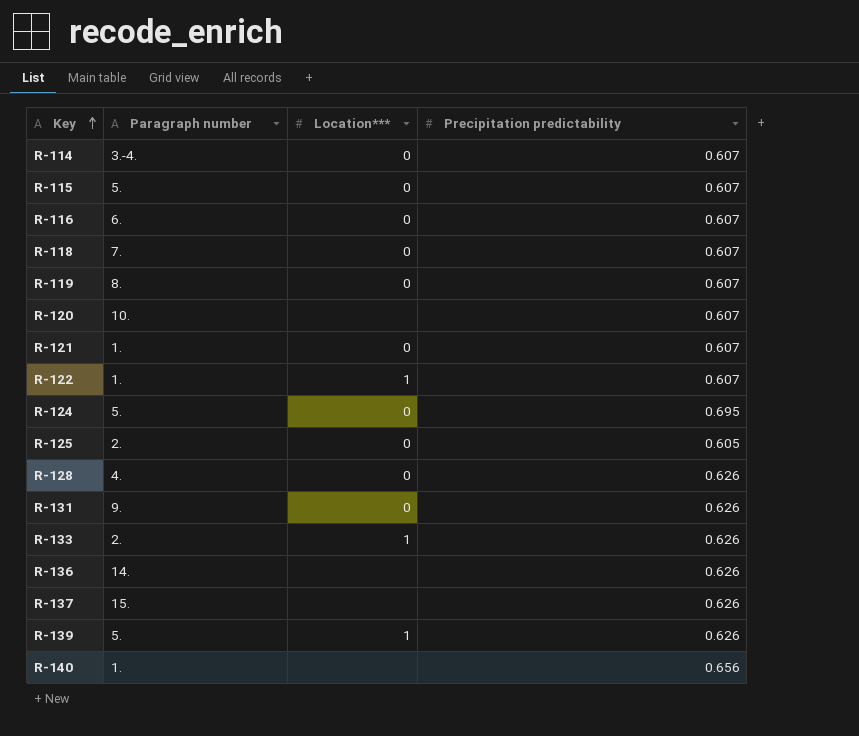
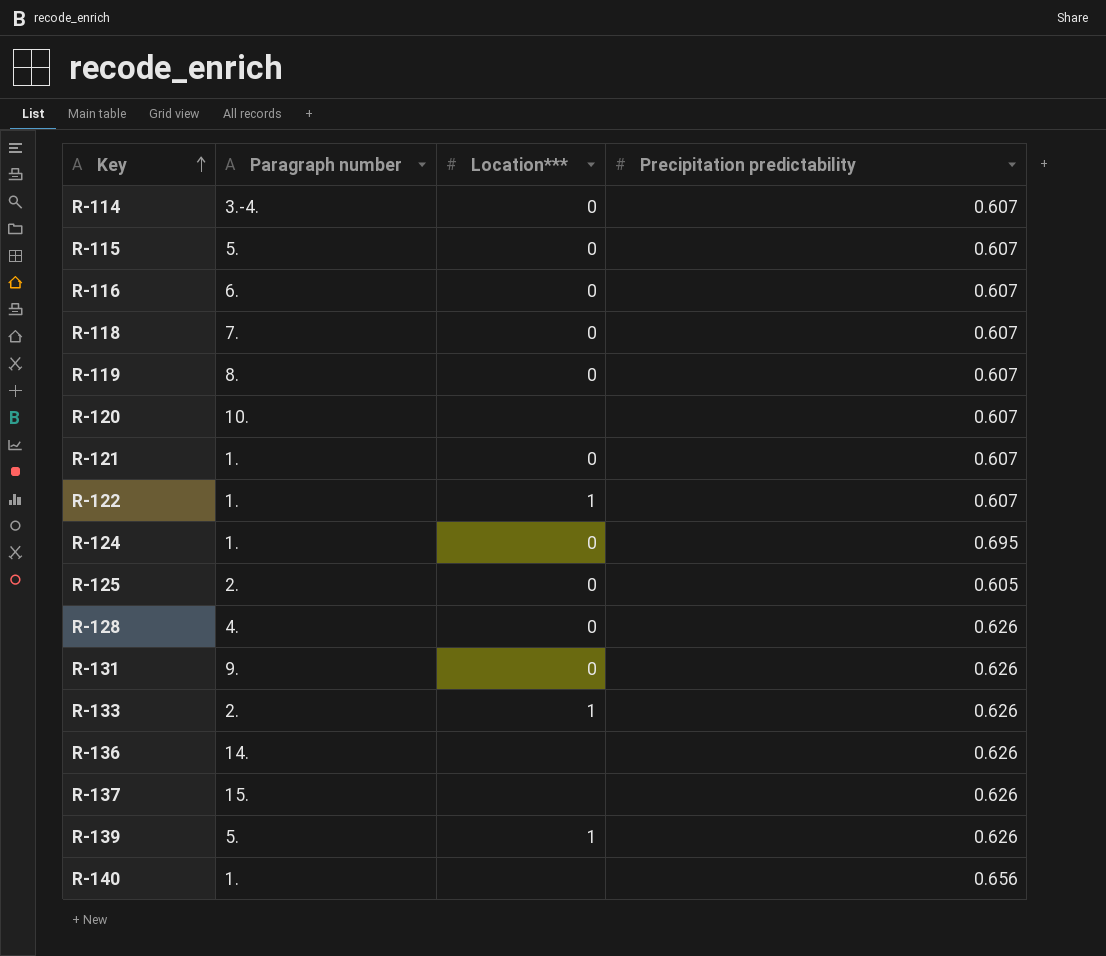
R-124 | Paragraph number: 5. -> 1.

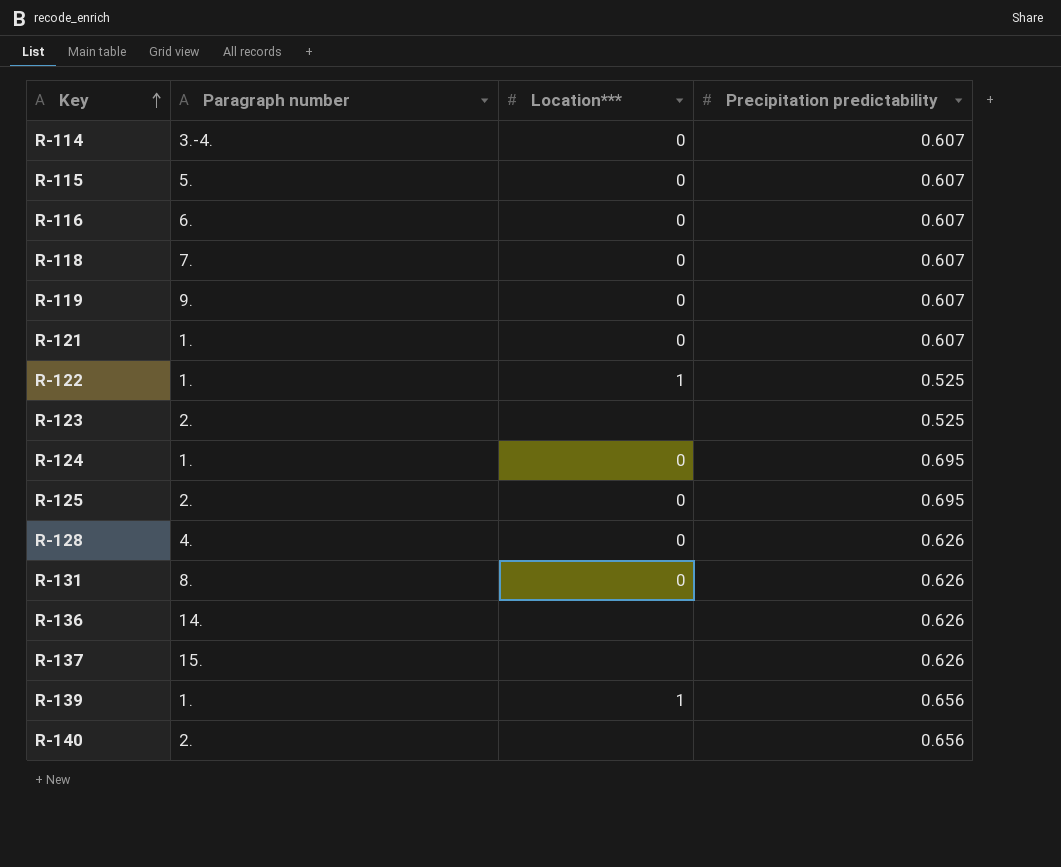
row R-120: 10. | none | 0.607 -> none
row R-133: 2. | 1 | 0.626 -> none
R-119 | Paragraph number: 8. -> 9.
R-122 | Precipitation predictability: 0.607 -> 0.525
row R-123: none -> 2. | none | 0.525
R-125 | Precipitation predictability: 0.605 -> 0.695
R-131 | Paragraph number: 9. -> 8.
R-139 | Paragraph number: 5. -> 1.
R-139 | Precipitation predictability: 0.626 -> 0.656
R-140 | Paragraph number: 1. -> 2.

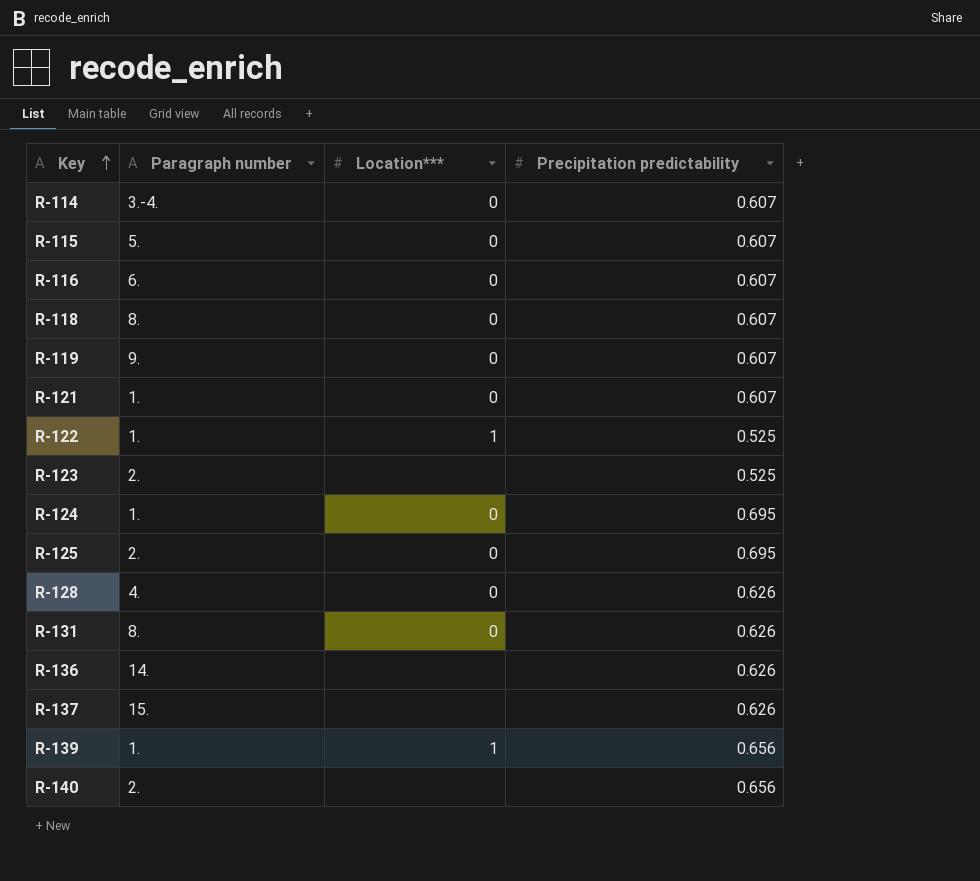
R-118 | Paragraph number: 7. -> 8.

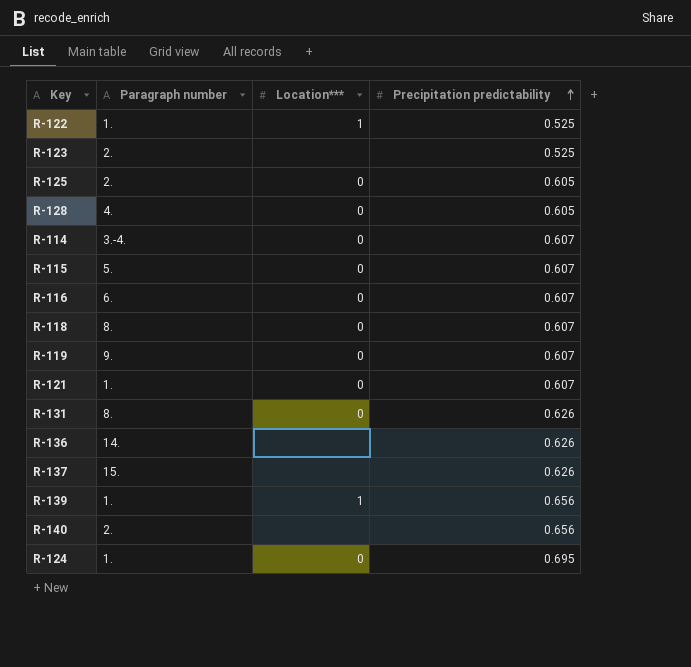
row order: Key ascending -> Precipitation predictability ascending
R-125 | Precipitation predictability: 0.695 -> 0.605
R-128 | Precipitation predictability: 0.626 -> 0.605

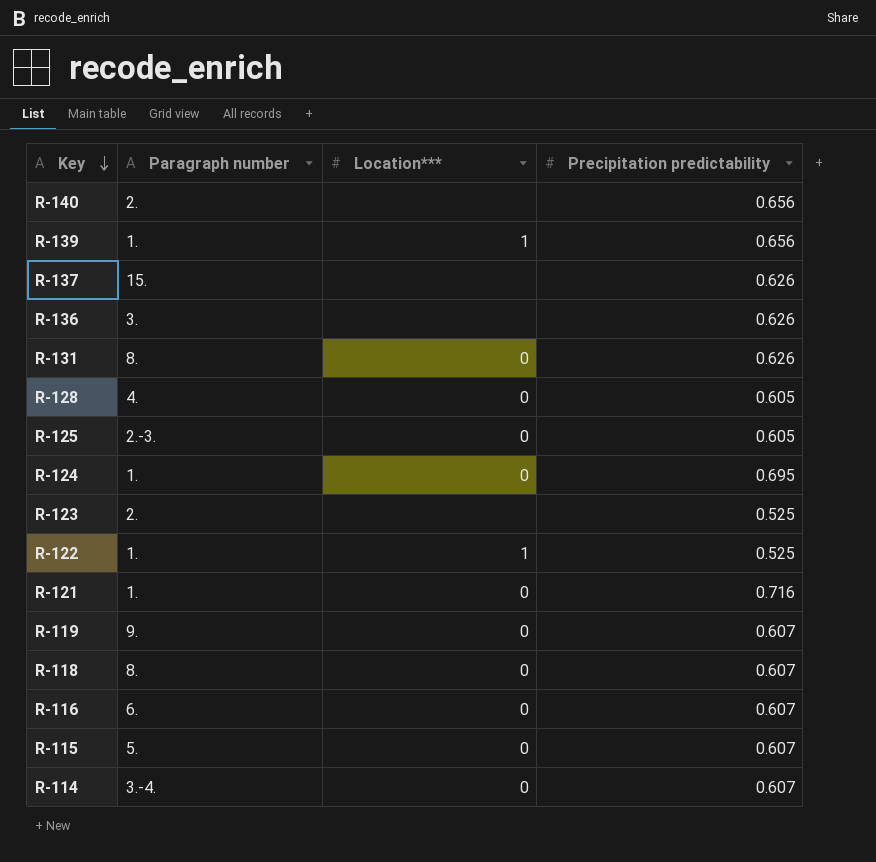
row order: Precipitation predictability ascending -> Key descending
R-136 | Paragraph number: 14. -> 3.
R-125 | Paragraph number: 2. -> 2.-3.
R-121 | Precipitation predictability: 0.607 -> 0.716

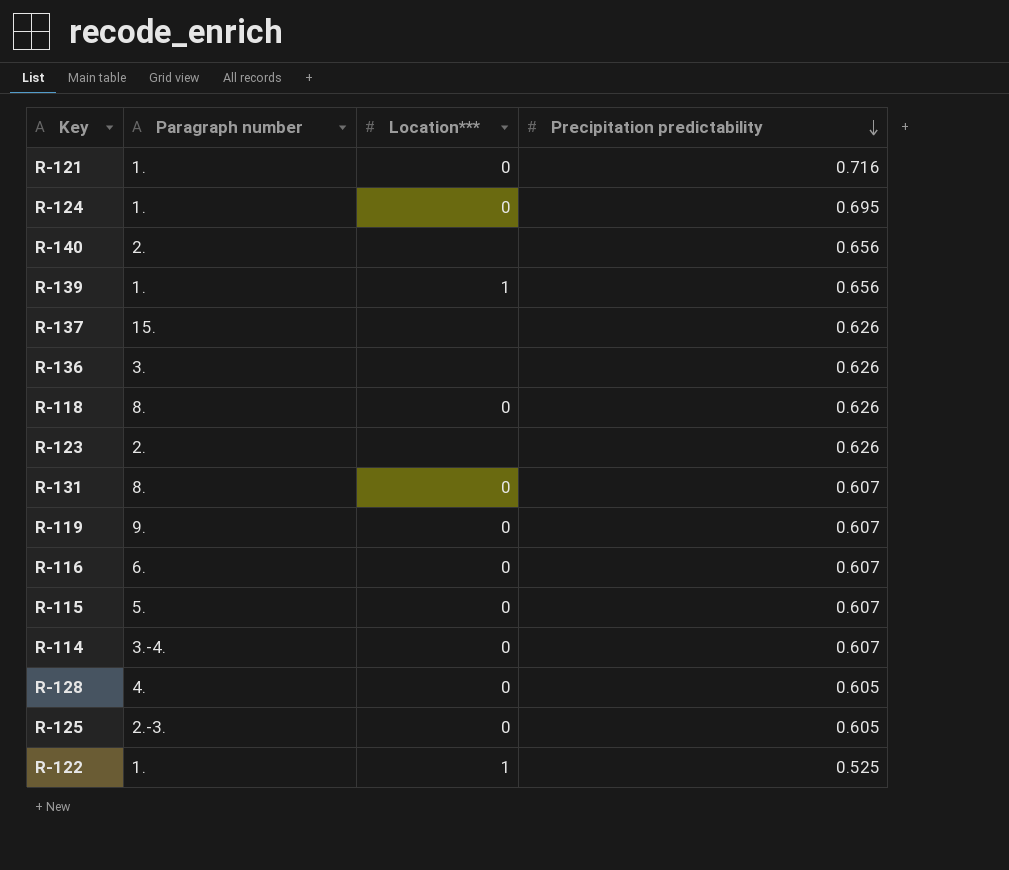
row order: Key descending -> Precipitation predictability descending
R-118 | Precipitation predictability: 0.607 -> 0.626
R-123 | Precipitation predictability: 0.525 -> 0.626
R-131 | Precipitation predictability: 0.626 -> 0.607

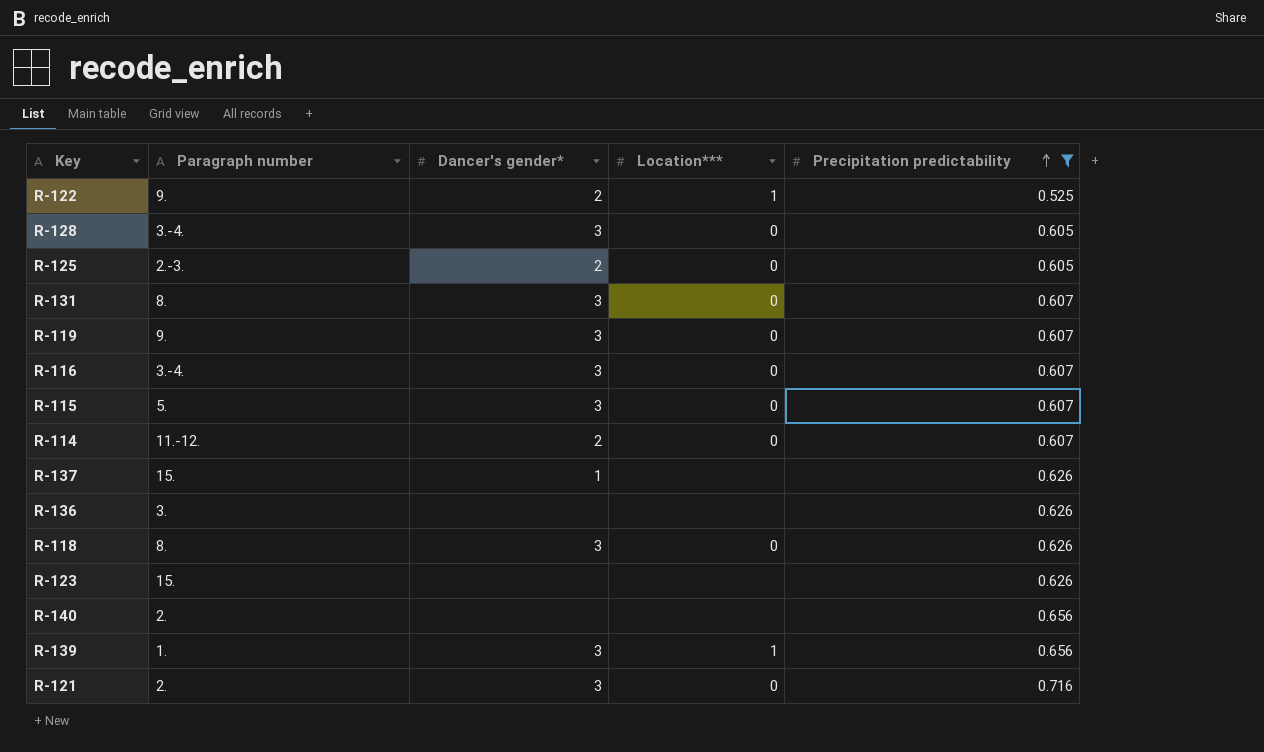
filter: none -> Precipitation predictability != 0.695
row order: Precipitation predictability descending -> Precipitation predictability ascending
column Dancer's gender* | position: none -> 3
R-122 | Paragraph number: 1. -> 9.
R-128 | Paragraph number: 4. -> 3.-4.
R-116 | Paragraph number: 6. -> 3.-4.
R-114 | Paragraph number: 3.-4. -> 11.-12.
R-123 | Paragraph number: 2. -> 15.
R-121 | Paragraph number: 1. -> 2.

